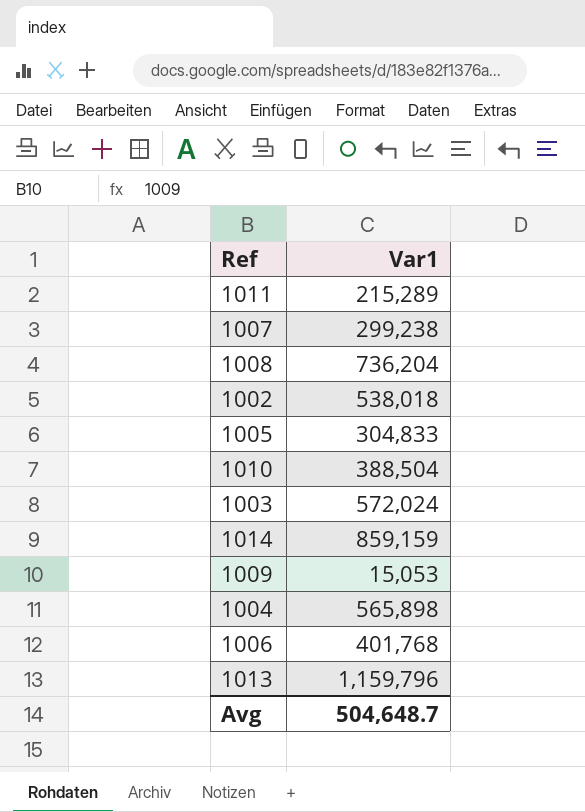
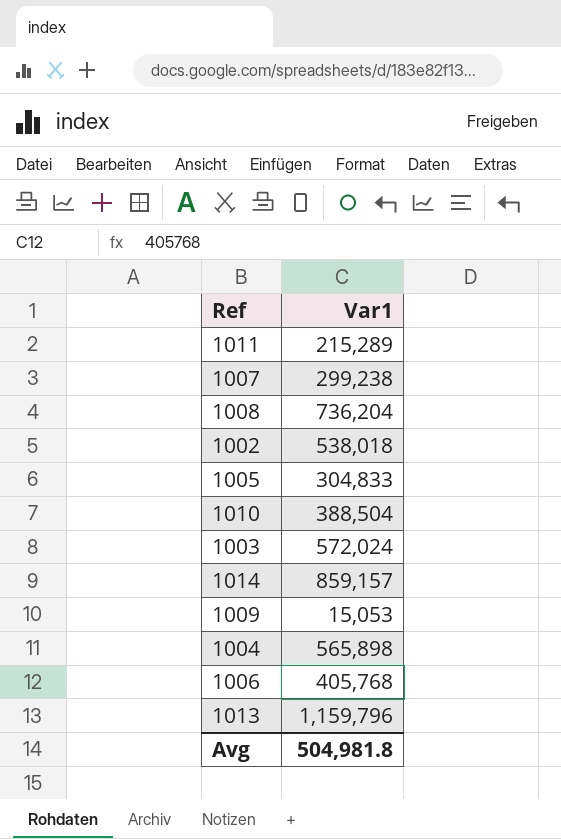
1014 | Var1: 859,159 -> 859,157
1006 | Var1: 401,768 -> 405,768
Avg | Var1: 504,648.7 -> 504,981.8

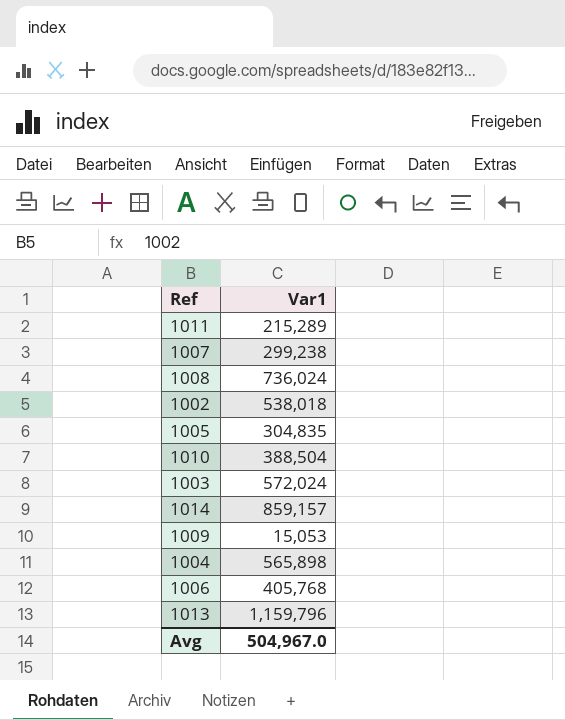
1008 | Var1: 736,204 -> 736,024
1005 | Var1: 304,833 -> 304,835
Avg | Var1: 504,981.8 -> 504,967.0

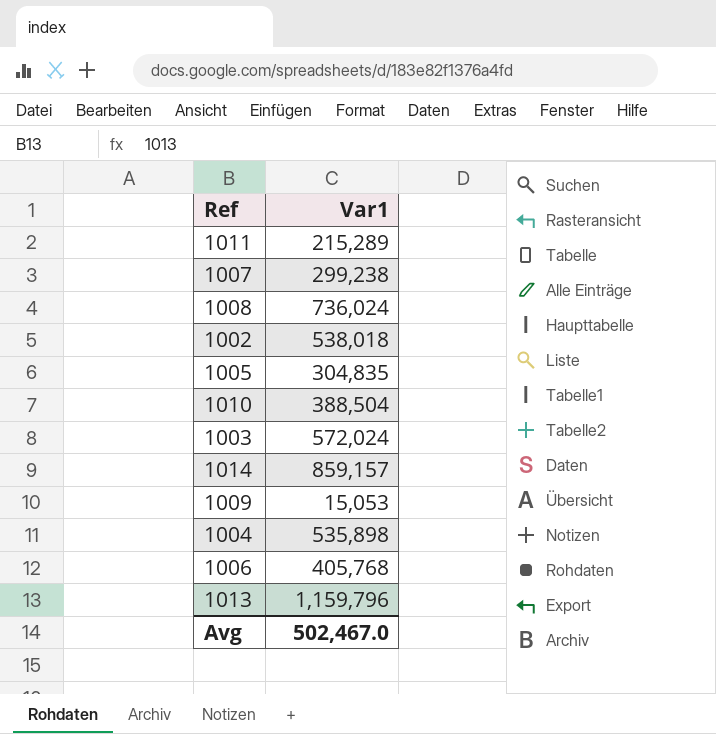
1004 | Var1: 565,898 -> 535,898
Avg | Var1: 504,967.0 -> 502,467.0

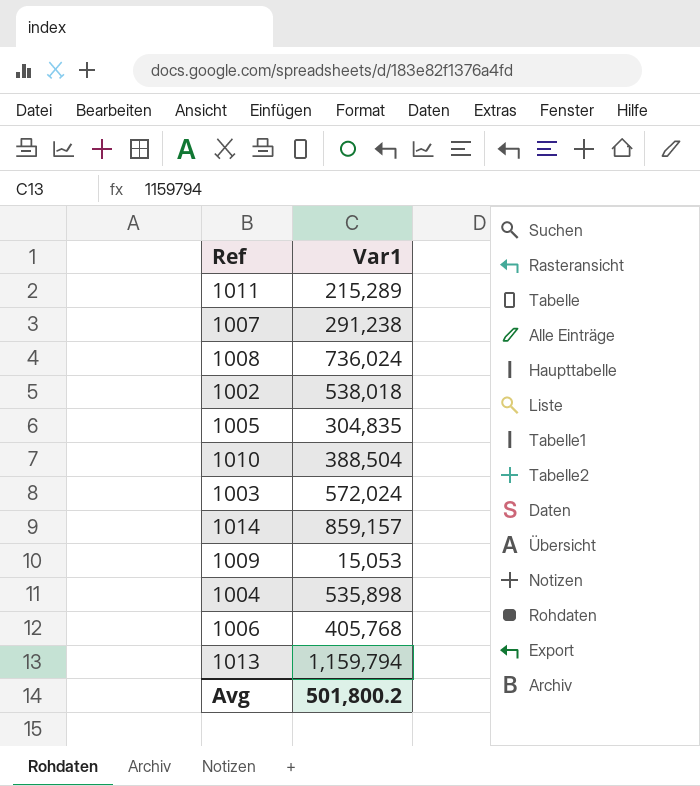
1007 | Var1: 299,238 -> 291,238
1013 | Var1: 1,159,796 -> 1,159,794
Avg | Var1: 502,467.0 -> 501,800.2

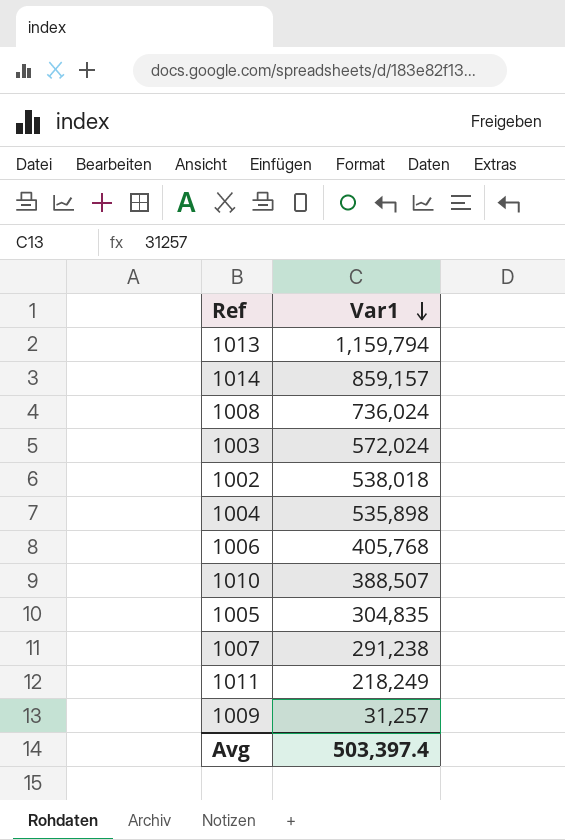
row order: none -> Var1 descending
1010 | Var1: 388,504 -> 388,507
1011 | Var1: 215,289 -> 218,249
1009 | Var1: 15,053 -> 31,257
Avg | Var1: 501,800.2 -> 503,397.4

